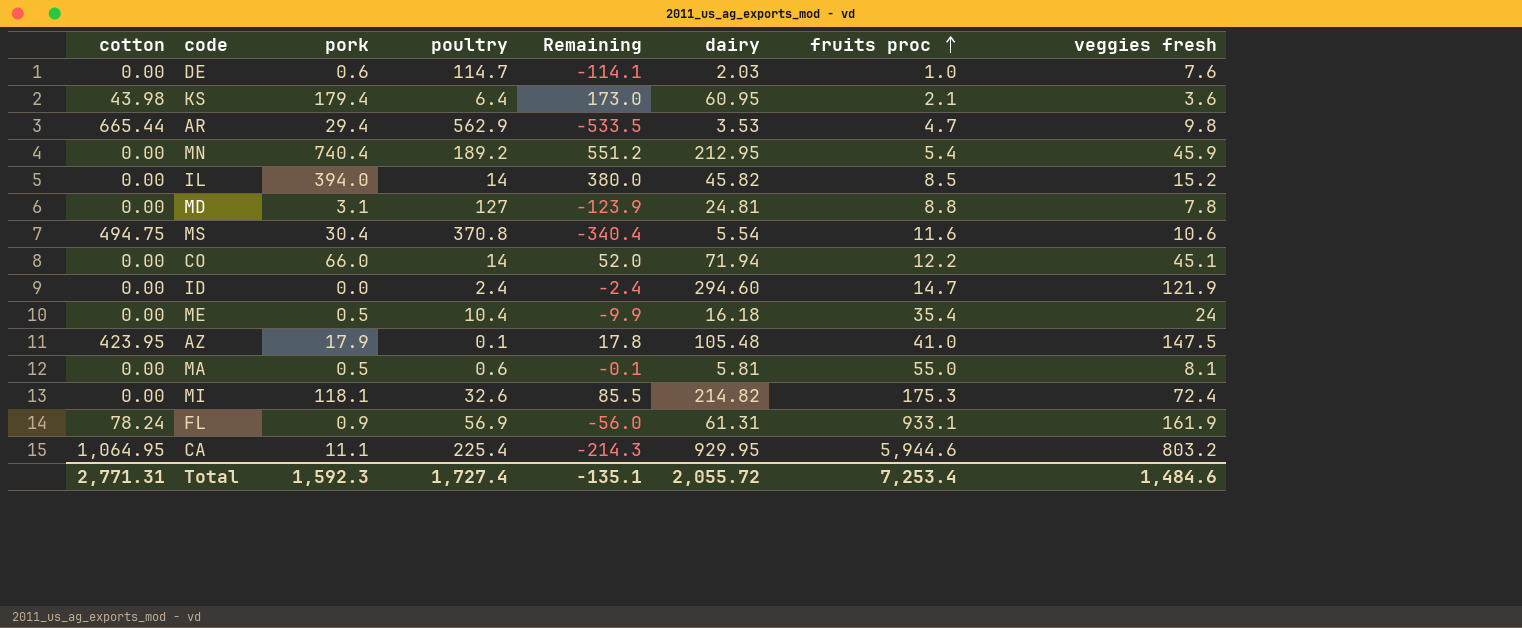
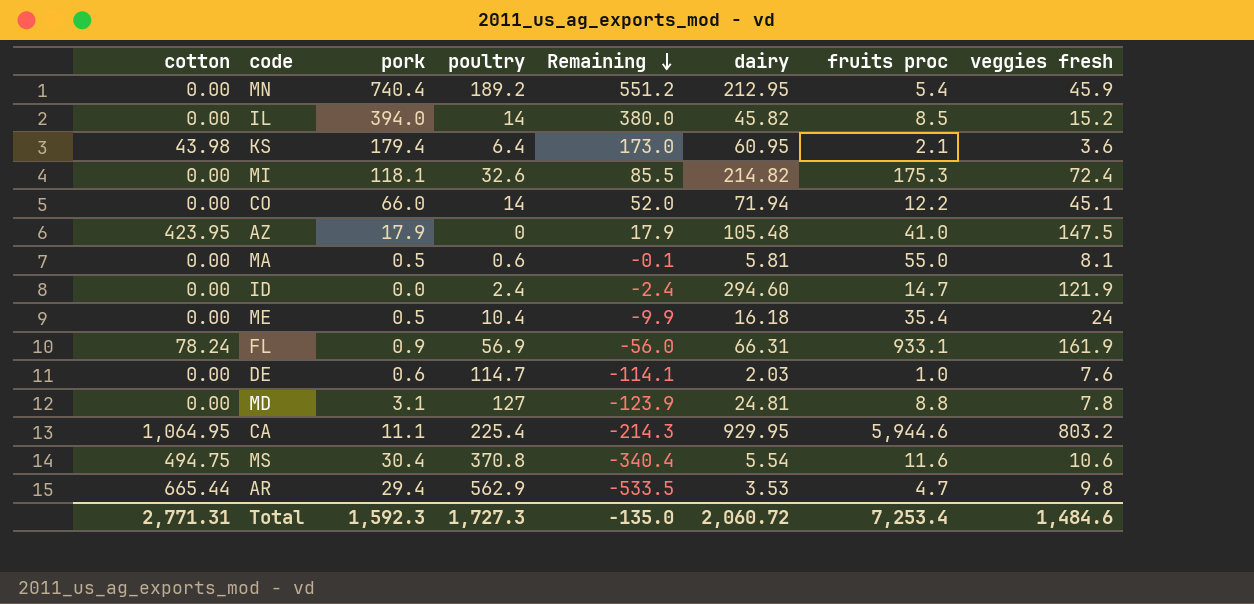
row order: fruits proc ascending -> Remaining descending
AZ | poultry: 0.1 -> 0
AZ | Remaining: 17.8 -> 17.9
FL | dairy: 61.31 -> 66.31
Total | poultry: 1,727.4 -> 1,727.3
Total | Remaining: -135.1 -> -135.0
Total | dairy: 2,055.72 -> 2,060.72

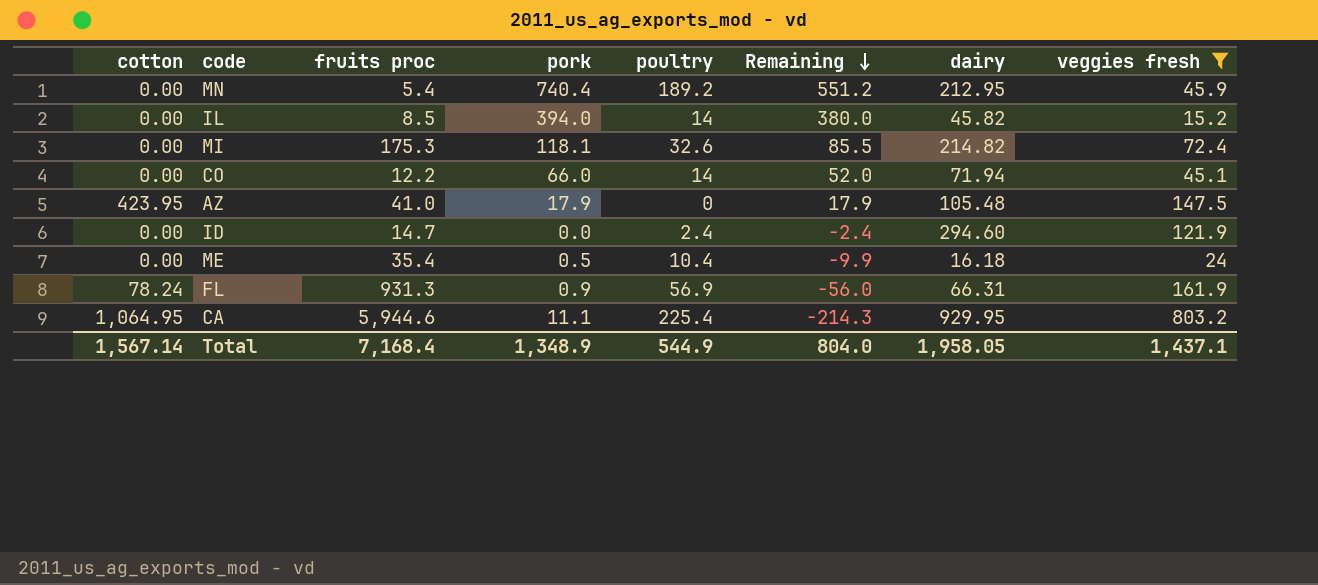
filter: none -> veggies fresh >= 15.2
column fruits proc | position: 7 -> 3
FL | fruits proc: 933.1 -> 931.3
Total | cotton: 2,771.31 -> 1,567.14
Total | fruits proc: 7,253.4 -> 7,168.4
Total | pork: 1,592.3 -> 1,348.9
Total | poultry: 1,727.3 -> 544.9
Total | Remaining: -135.0 -> 804.0
Total | dairy: 2,060.72 -> 1,958.05
Total | veggies fresh: 1,484.6 -> 1,437.1

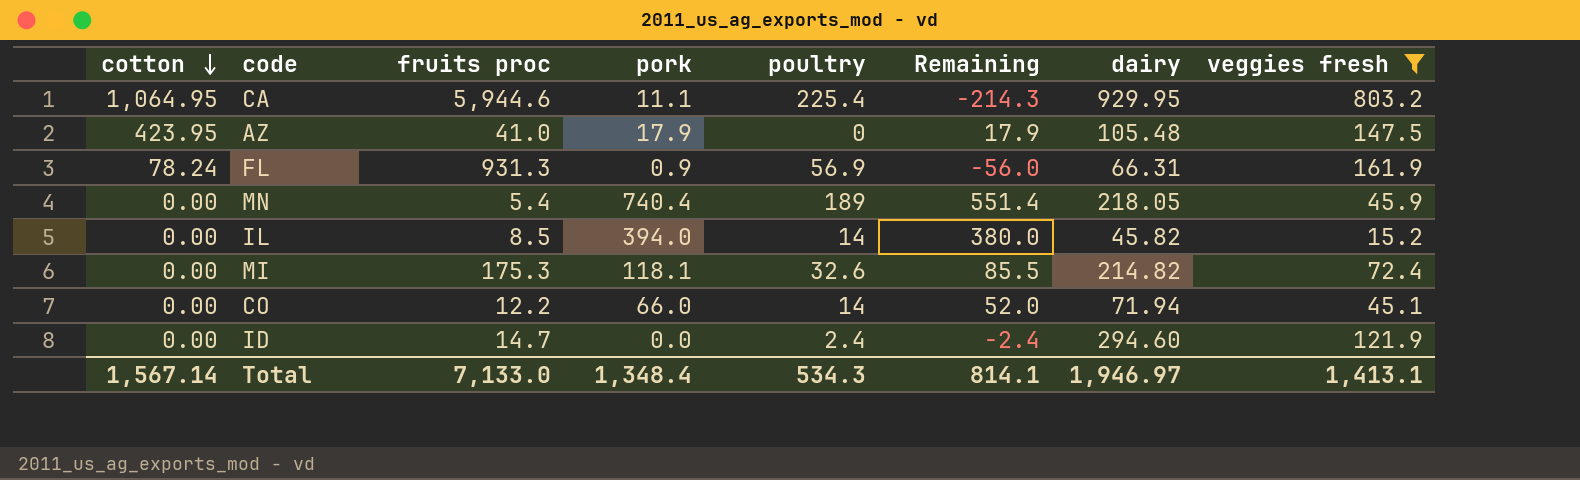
row order: Remaining descending -> cotton descending
row ME: 0.00 | 35.4 | 0.5 | 10.4 | -9.9 | 16.18 | 24 -> none
MN | poultry: 189.2 -> 189
MN | Remaining: 551.2 -> 551.4
MN | dairy: 212.95 -> 218.05
Total | fruits proc: 7,168.4 -> 7,133.0
Total | pork: 1,348.9 -> 1,348.4
Total | poultry: 544.9 -> 534.3
Total | Remaining: 804.0 -> 814.1
Total | dairy: 1,958.05 -> 1,946.97
Total | veggies fresh: 1,437.1 -> 1,413.1

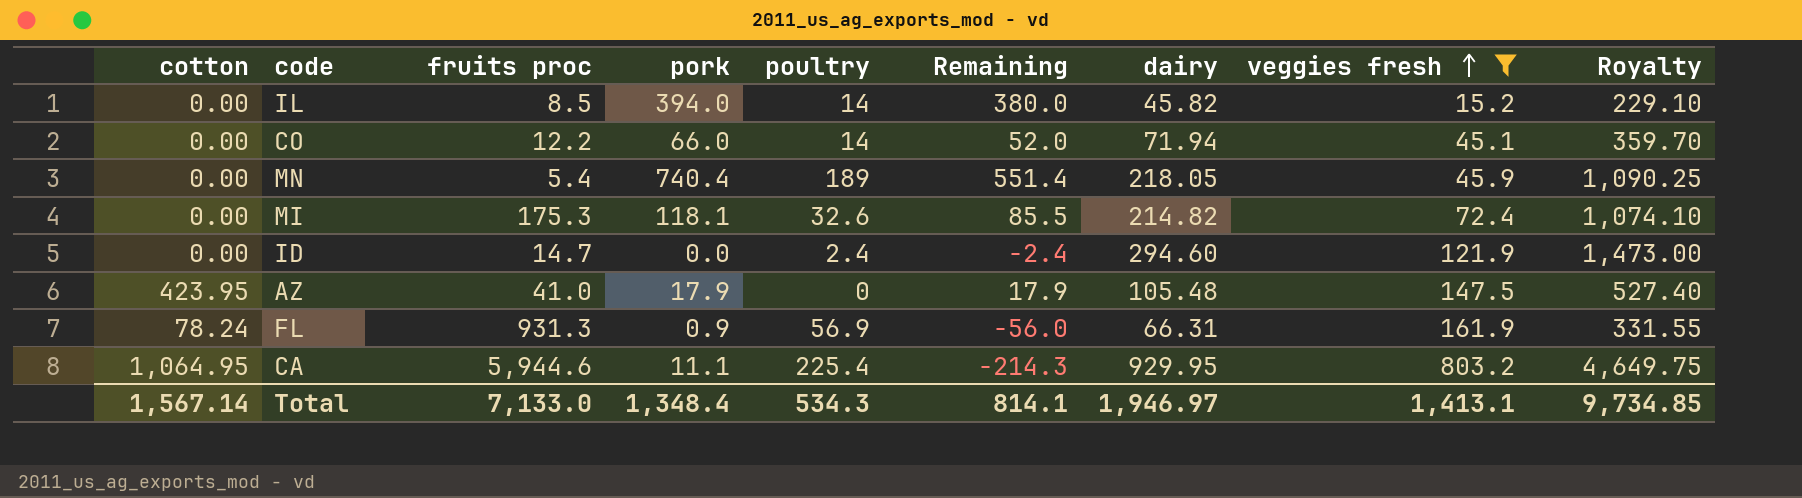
row order: cotton descending -> veggies fresh ascending
column Royalty | formula: none -> [dairy] * 5

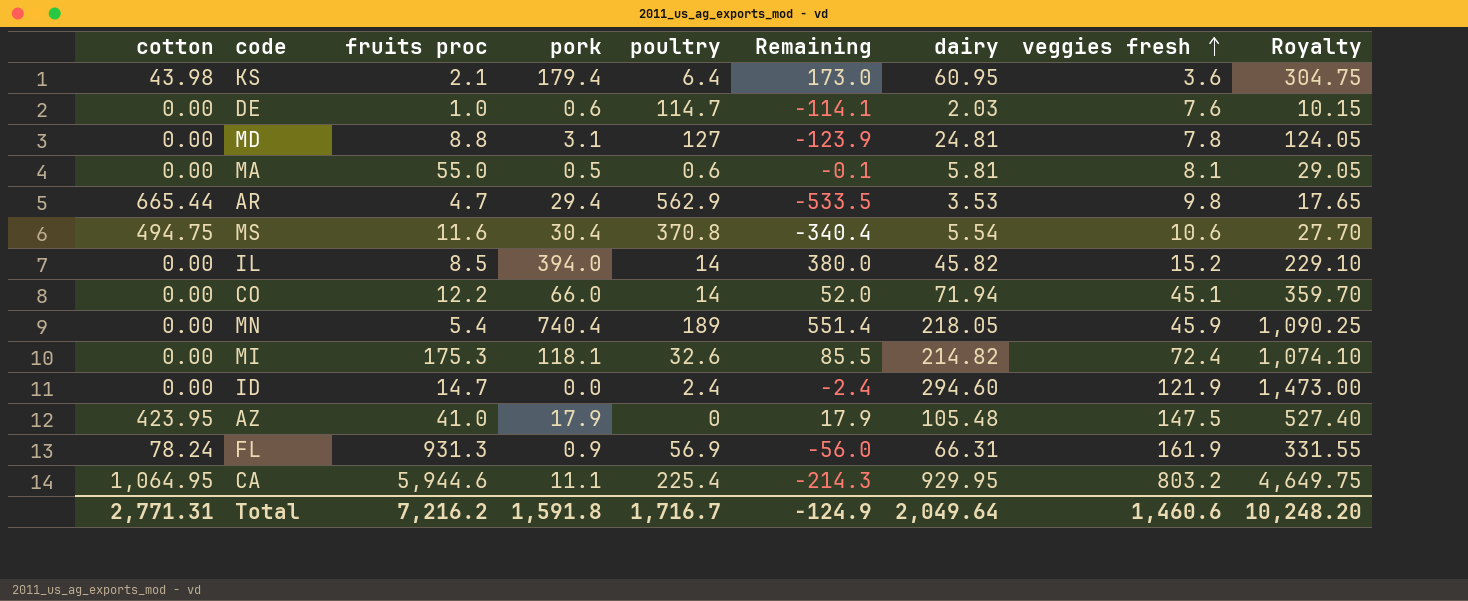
filter: veggies fresh >= 15.2 -> none
Total | cotton: 1,567.14 -> 2,771.31
Total | fruits proc: 7,133.0 -> 7,216.2
Total | pork: 1,348.4 -> 1,591.8
Total | poultry: 534.3 -> 1,716.7
Total | Remaining: 814.1 -> -124.9
Total | dairy: 1,946.97 -> 2,049.64
Total | veggies fresh: 1,413.1 -> 1,460.6
Total | Royalty: 9,734.85 -> 10,248.20

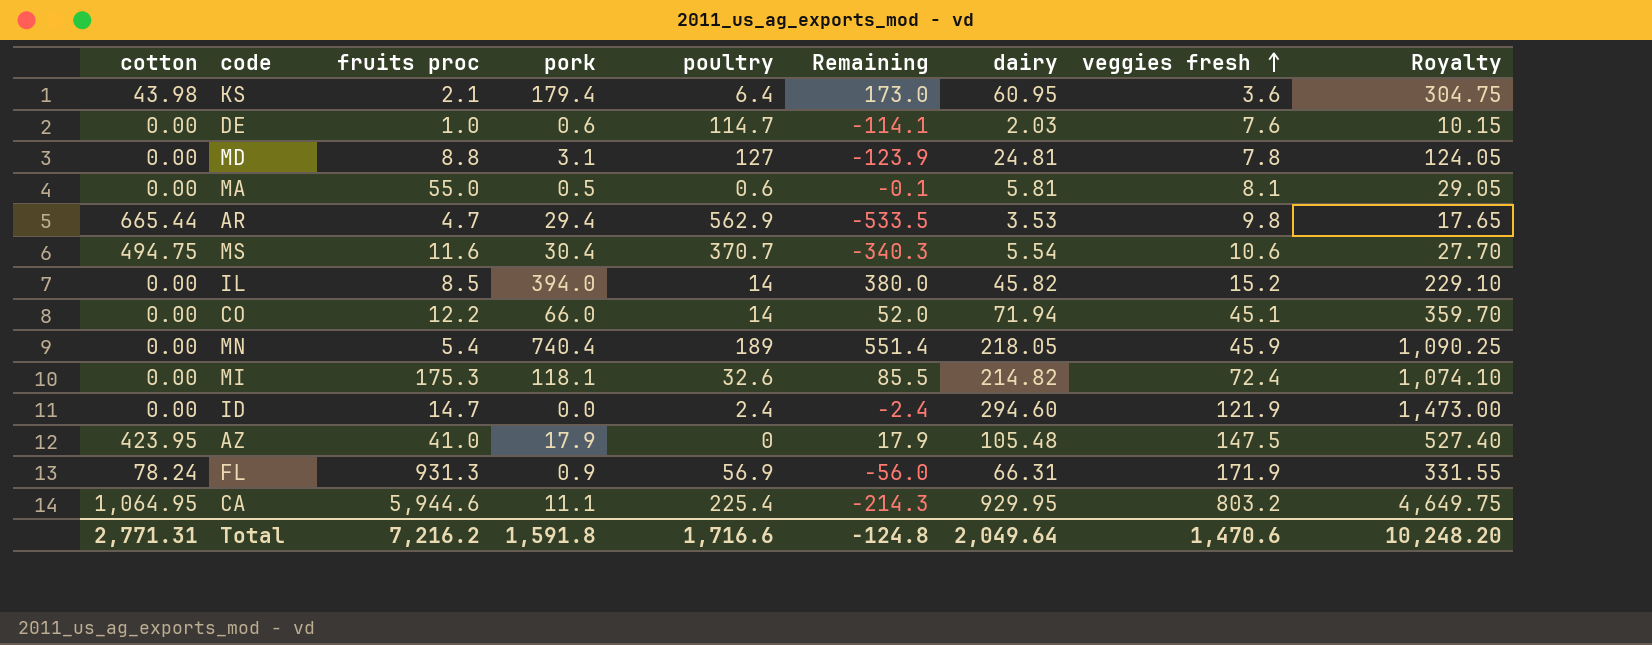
MS | poultry: 370.8 -> 370.7
MS | Remaining: -340.4 -> -340.3
FL | veggies fresh: 161.9 -> 171.9
Total | poultry: 1,716.7 -> 1,716.6
Total | Remaining: -124.9 -> -124.8
Total | veggies fresh: 1,460.6 -> 1,470.6

